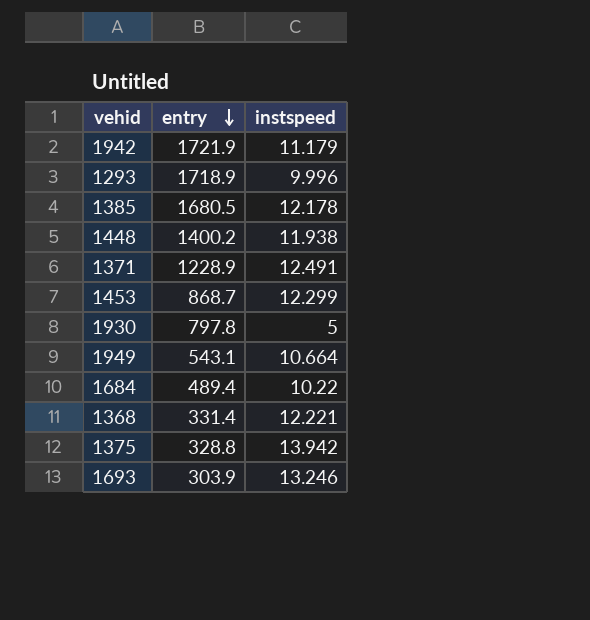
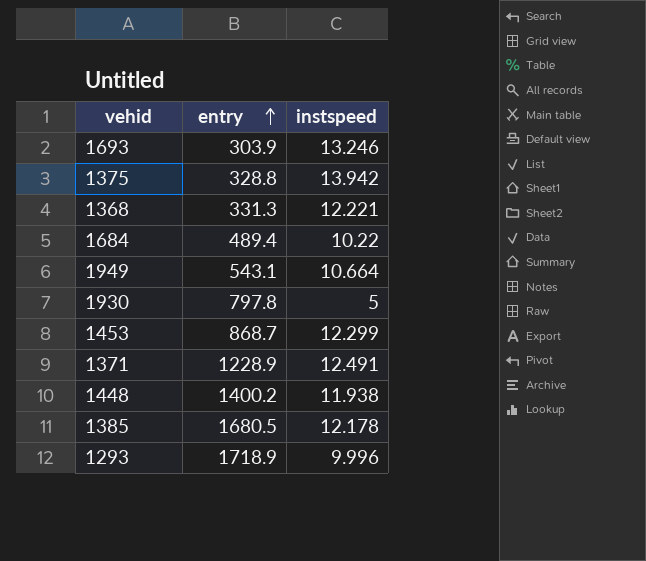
row order: entry descending -> entry ascending
row 1942: 1721.9 | 11.179 -> none
1368 | entry: 331.4 -> 331.3

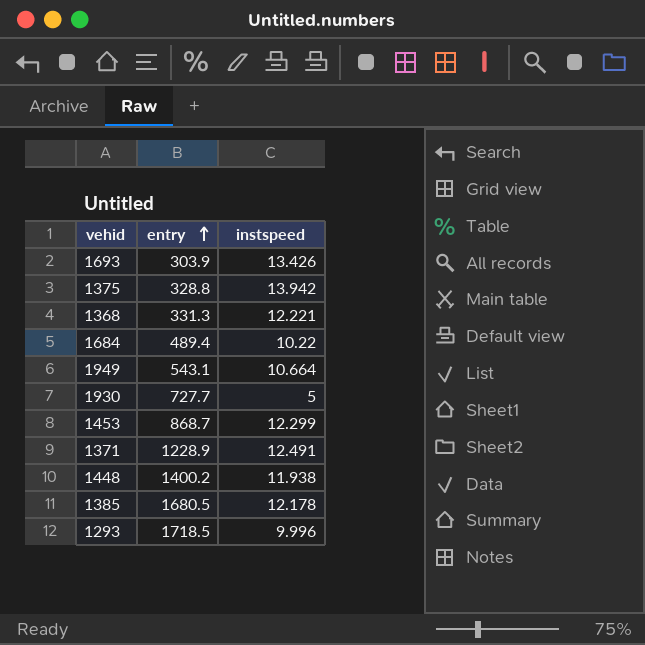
1693 | instspeed: 13.246 -> 13.426
1930 | entry: 797.8 -> 727.7
1293 | entry: 1718.9 -> 1718.5

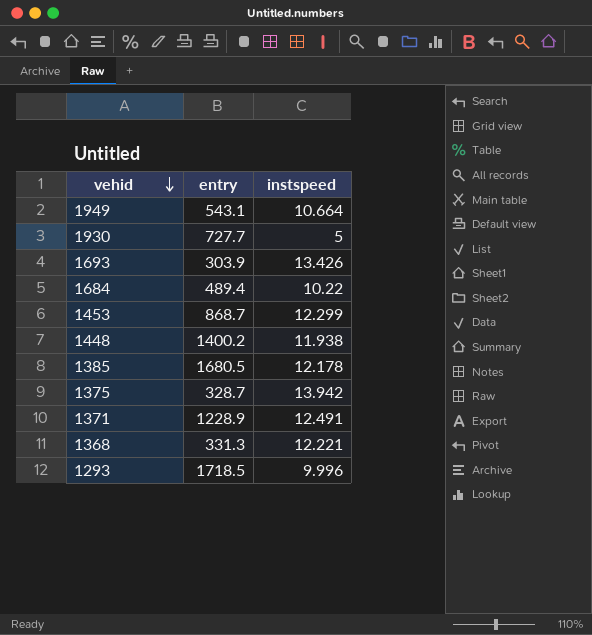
row order: entry ascending -> vehid descending
1375 | entry: 328.8 -> 328.7

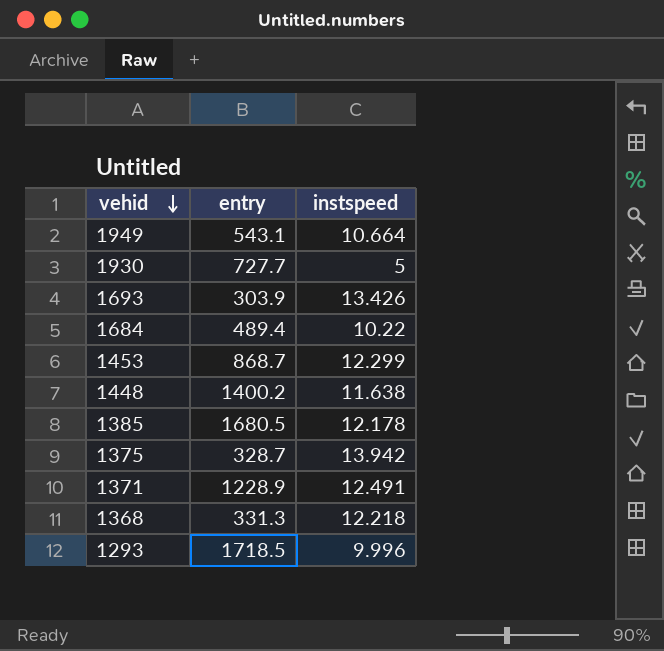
1448 | instspeed: 11.938 -> 11.638
1368 | instspeed: 12.221 -> 12.218

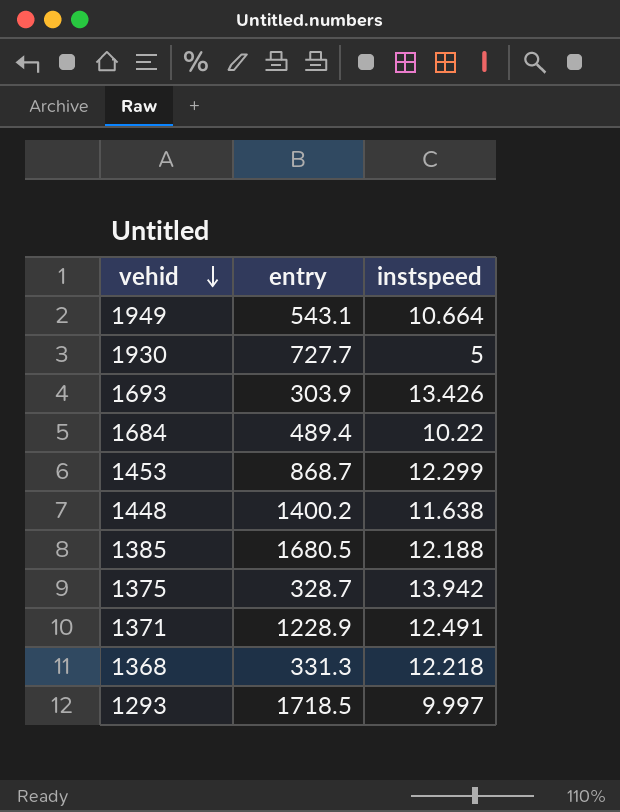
1385 | instspeed: 12.178 -> 12.188
1293 | instspeed: 9.996 -> 9.997

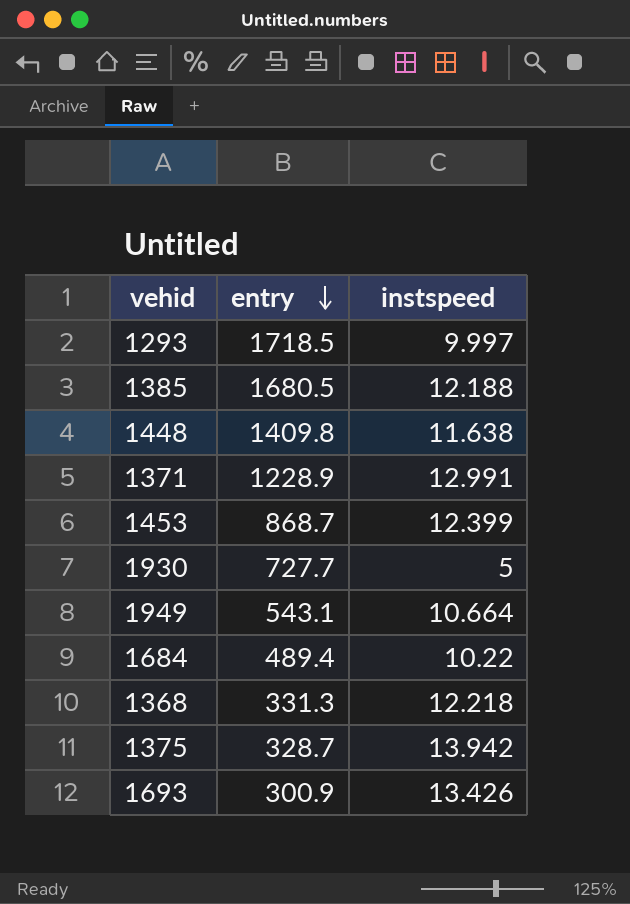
row order: vehid descending -> entry descending
1448 | entry: 1400.2 -> 1409.8
1371 | instspeed: 12.491 -> 12.991
1453 | instspeed: 12.299 -> 12.399
1693 | entry: 303.9 -> 300.9

